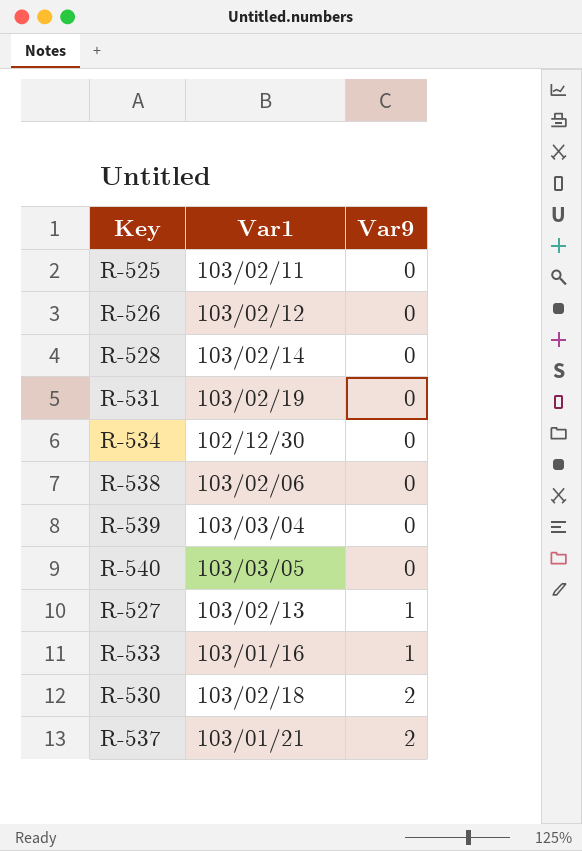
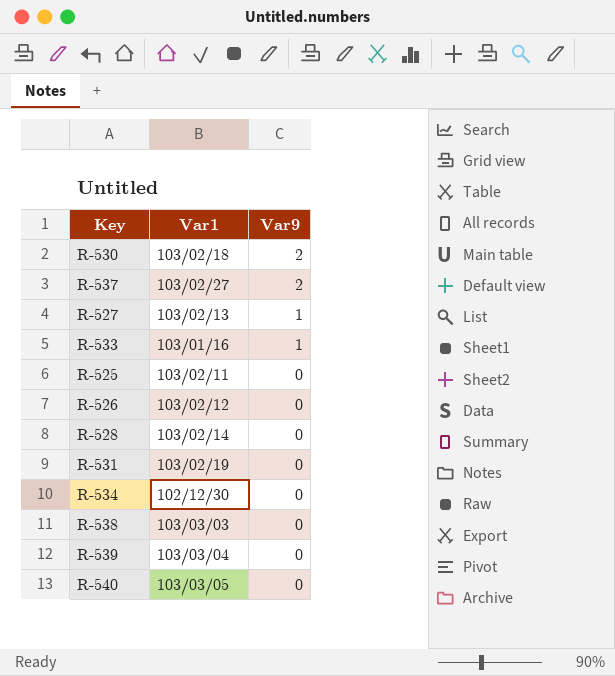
row order: Var9 ascending -> Var9 descending
R-537 | Var1: 103/01/21 -> 103/02/27
R-538 | Var1: 103/02/06 -> 103/03/03

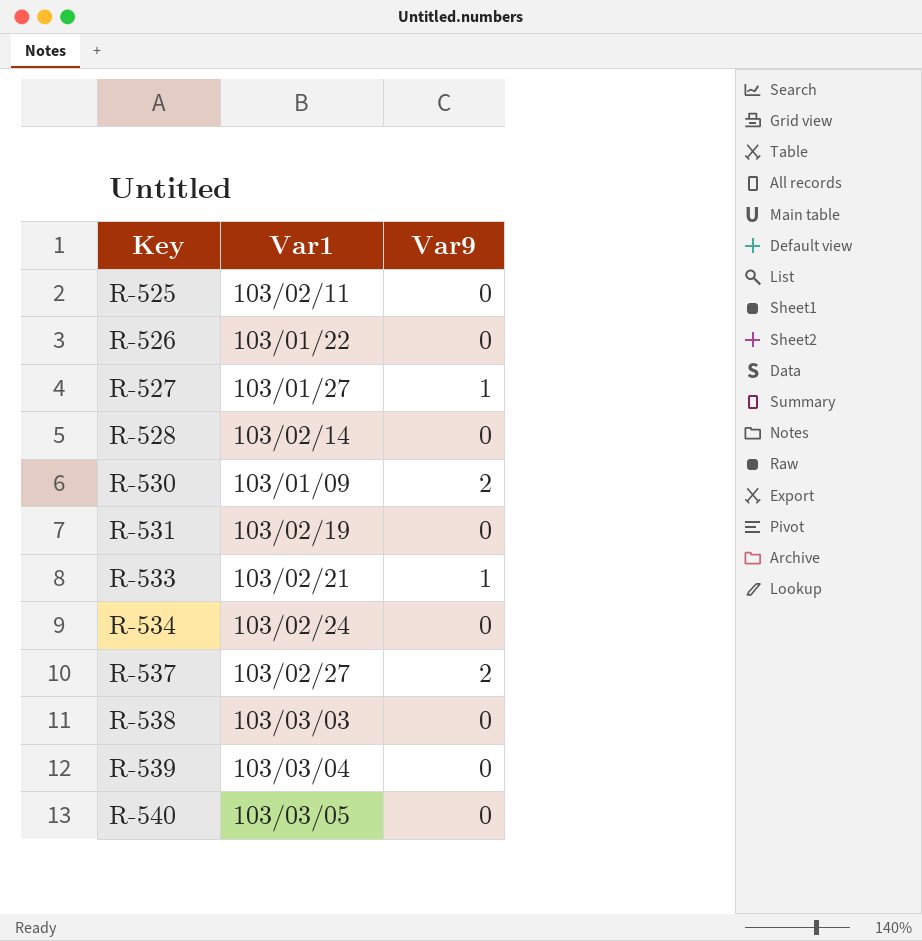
row order: Var9 descending -> Key ascending
R-526 | Var1: 103/02/12 -> 103/01/22
R-527 | Var1: 103/02/13 -> 103/01/27
R-530 | Var1: 103/02/18 -> 103/01/09
R-533 | Var1: 103/01/16 -> 103/02/21
R-534 | Var1: 102/12/30 -> 103/02/24

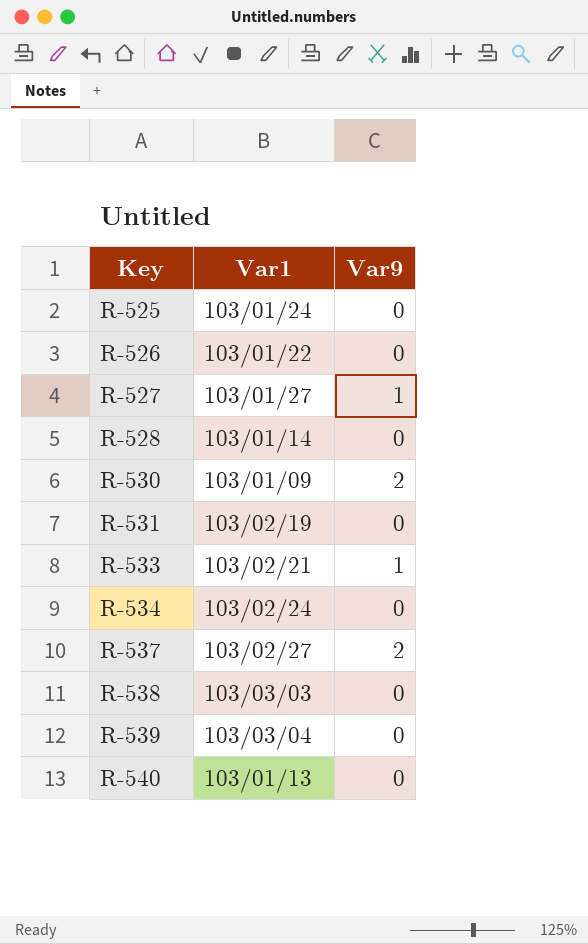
R-525 | Var1: 103/02/11 -> 103/01/24
R-528 | Var1: 103/02/14 -> 103/01/14
R-540 | Var1: 103/03/05 -> 103/01/13

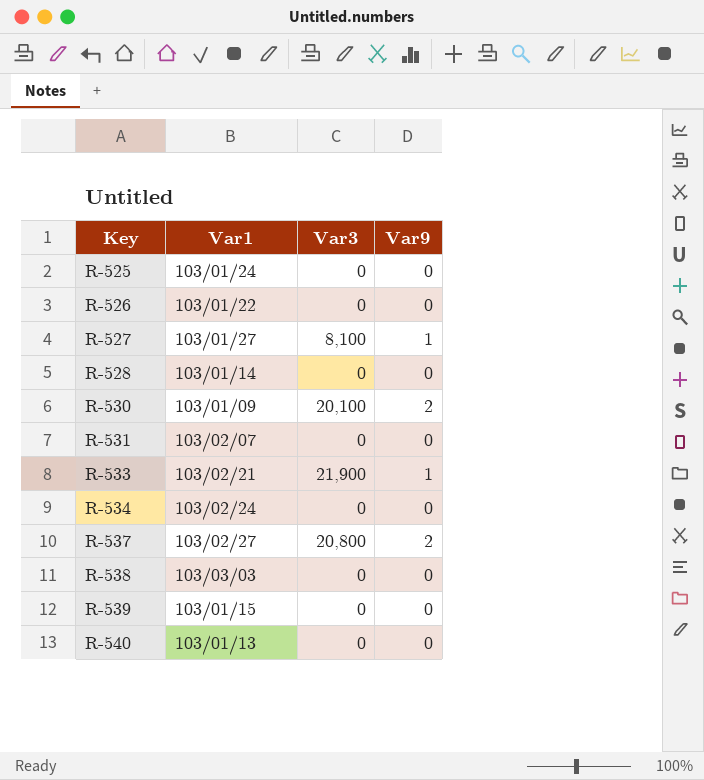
column Var3 | position: none -> 3
R-531 | Var1: 103/02/19 -> 103/02/07
R-539 | Var1: 103/03/04 -> 103/01/15

